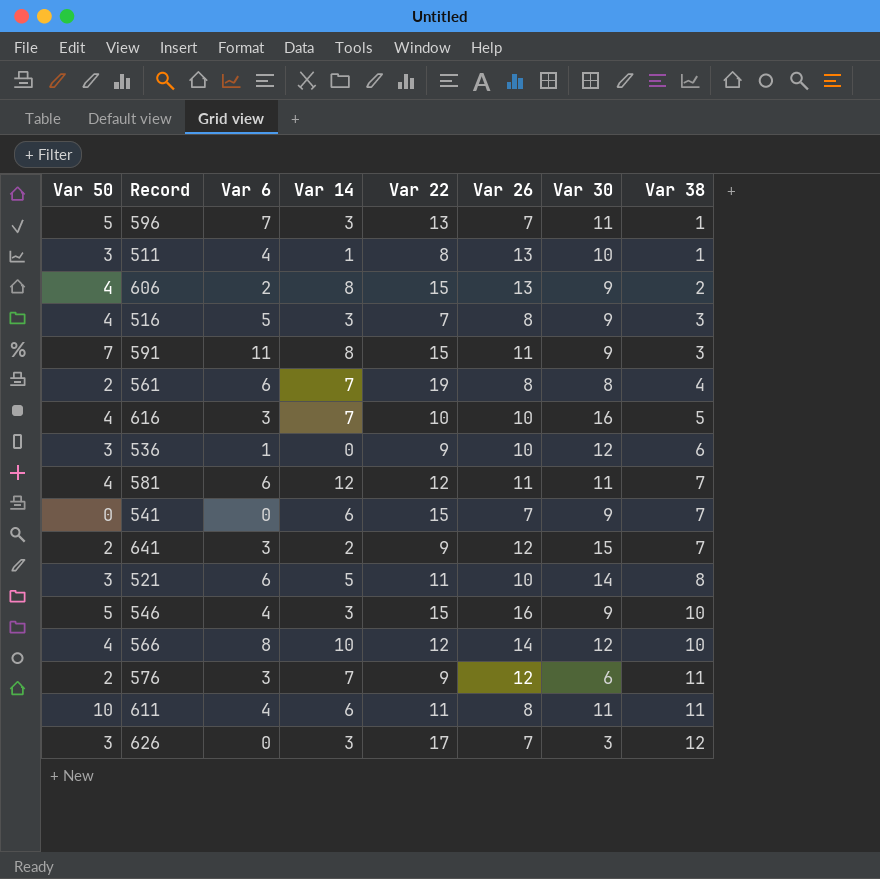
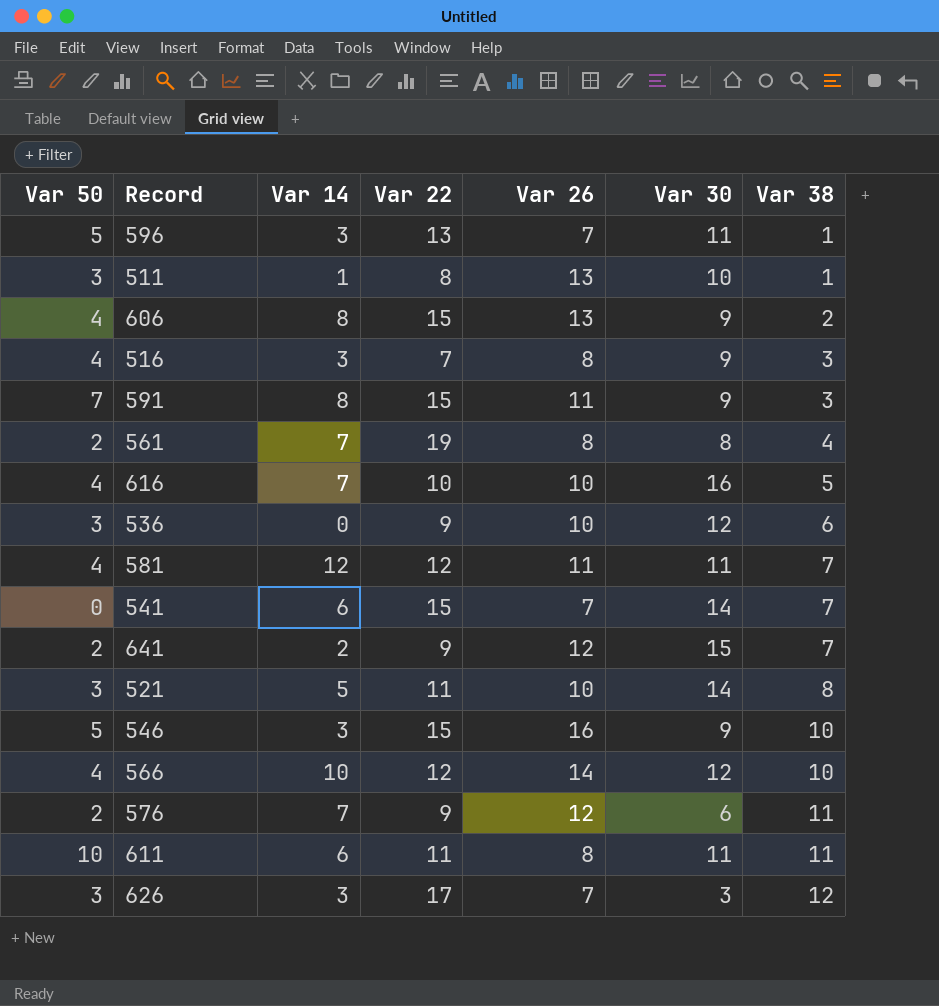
column Var 6 | position: 3 -> none
541 | Var 30: 9 -> 14

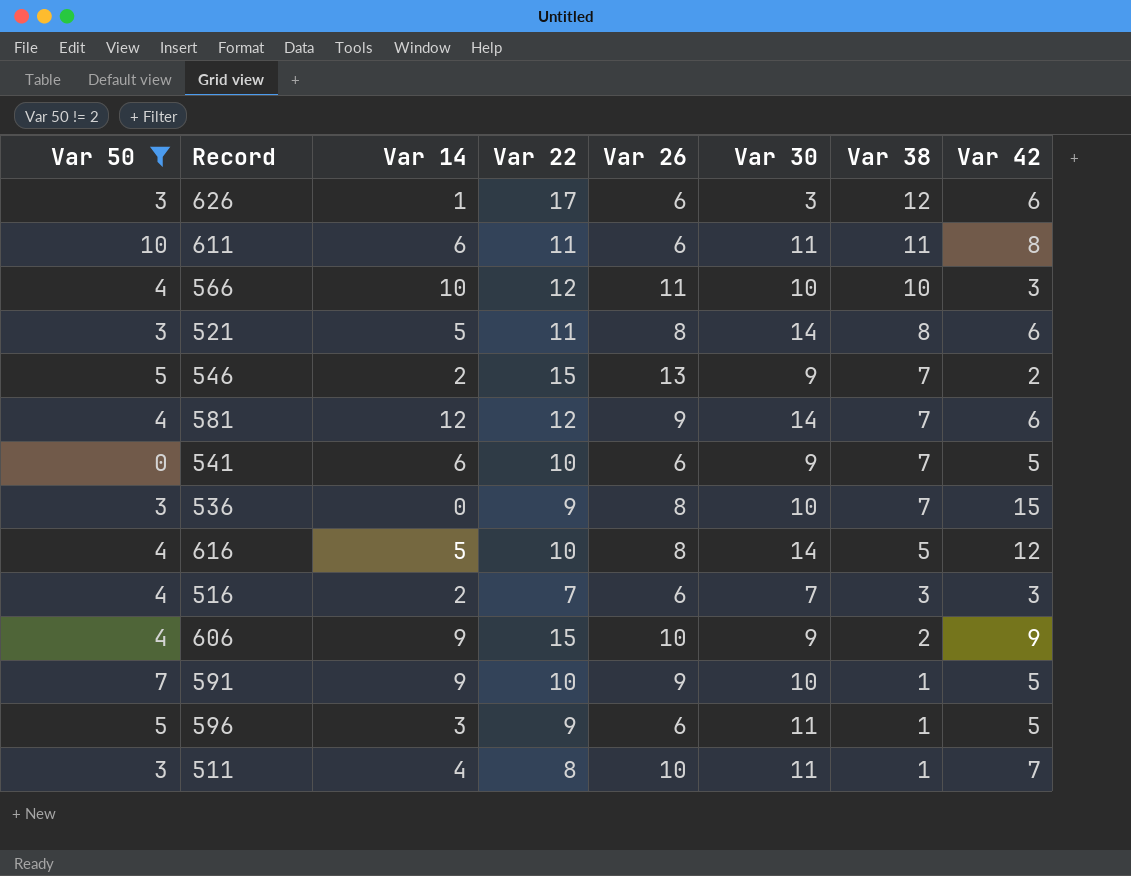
filter: none -> Var 50 != 2
row order: Var 38 ascending -> Var 38 descending
column Var 42 | position: none -> 8
626 | Var 14: 3 -> 1
626 | Var 26: 7 -> 6
611 | Var 26: 8 -> 6
566 | Var 26: 14 -> 11
566 | Var 30: 12 -> 10
521 | Var 26: 10 -> 8
546 | Var 14: 3 -> 2
546 | Var 26: 16 -> 13
546 | Var 38: 10 -> 7
581 | Var 26: 11 -> 9
581 | Var 30: 11 -> 14
541 | Var 22: 15 -> 10
541 | Var 26: 7 -> 6
541 | Var 30: 14 -> 9
536 | Var 26: 10 -> 8
536 | Var 30: 12 -> 10
536 | Var 38: 6 -> 7
616 | Var 14: 7 -> 5
616 | Var 26: 10 -> 8
616 | Var 30: 16 -> 14
516 | Var 14: 3 -> 2
516 | Var 26: 8 -> 6
516 | Var 30: 9 -> 7
606 | Var 14: 8 -> 9
606 | Var 26: 13 -> 10
591 | Var 14: 8 -> 9
591 | Var 22: 15 -> 10
591 | Var 26: 11 -> 9
591 | Var 30: 9 -> 10
591 | Var 38: 3 -> 1
596 | Var 22: 13 -> 9
596 | Var 26: 7 -> 6
511 | Var 14: 1 -> 4
511 | Var 26: 13 -> 10
511 | Var 30: 10 -> 11

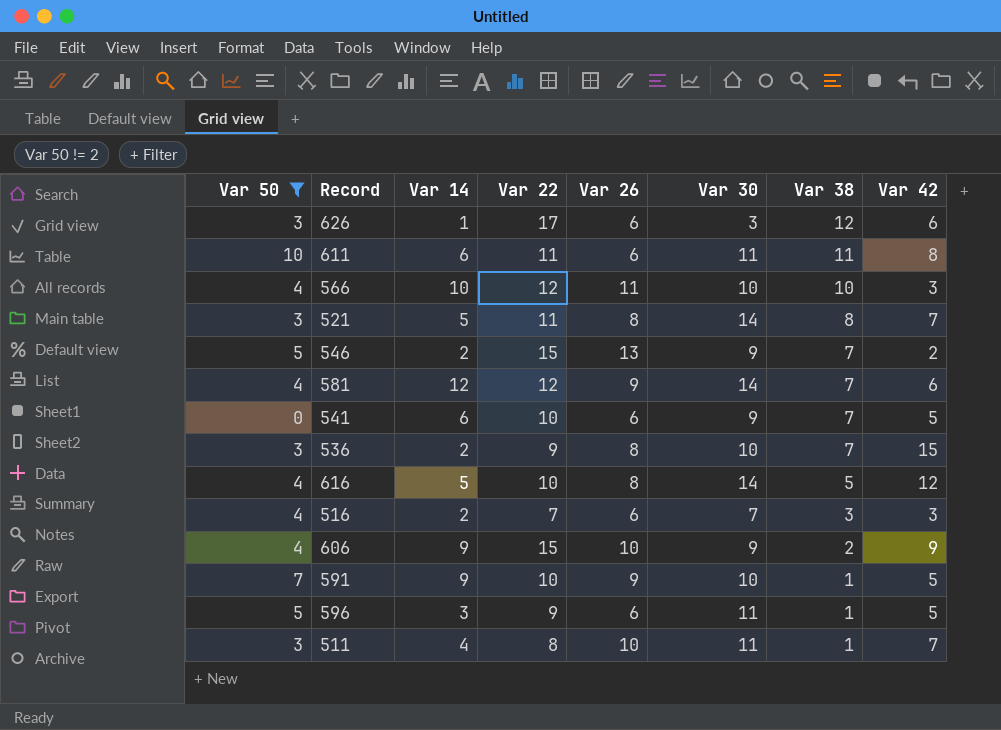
521 | Var 42: 6 -> 7
536 | Var 14: 0 -> 2

